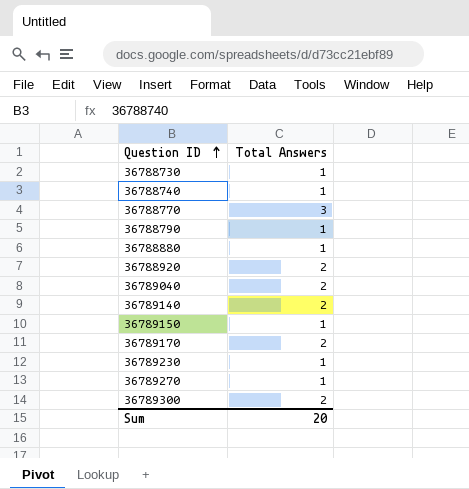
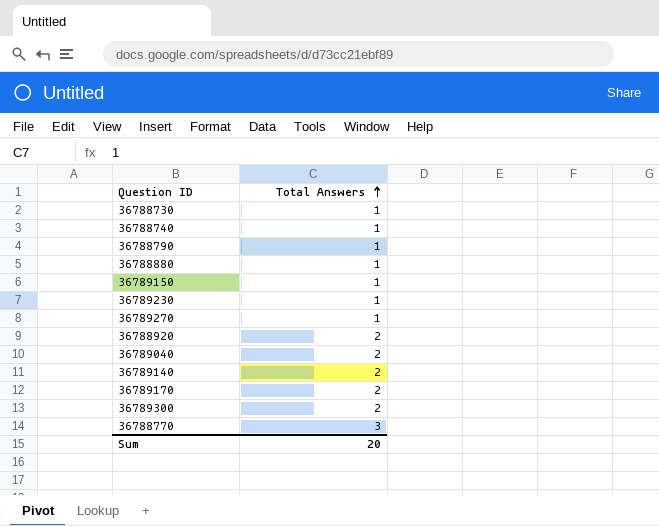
row order: Question ID ascending -> Total Answers ascending

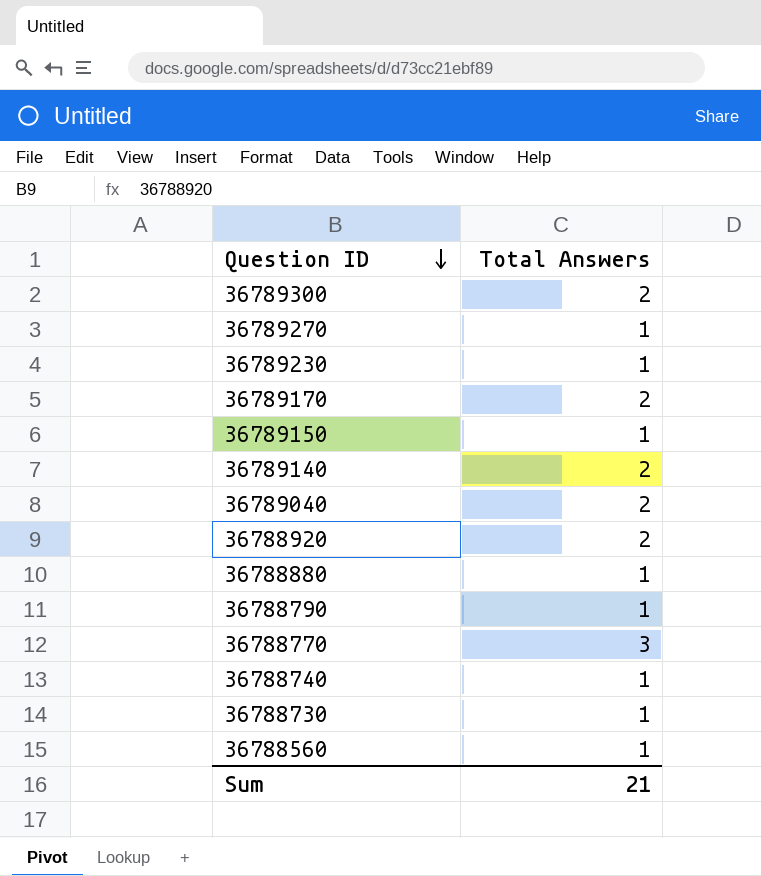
row order: Total Answers ascending -> Question ID descending
row 36788560: none -> 1
Sum | Total Answers: 20 -> 21

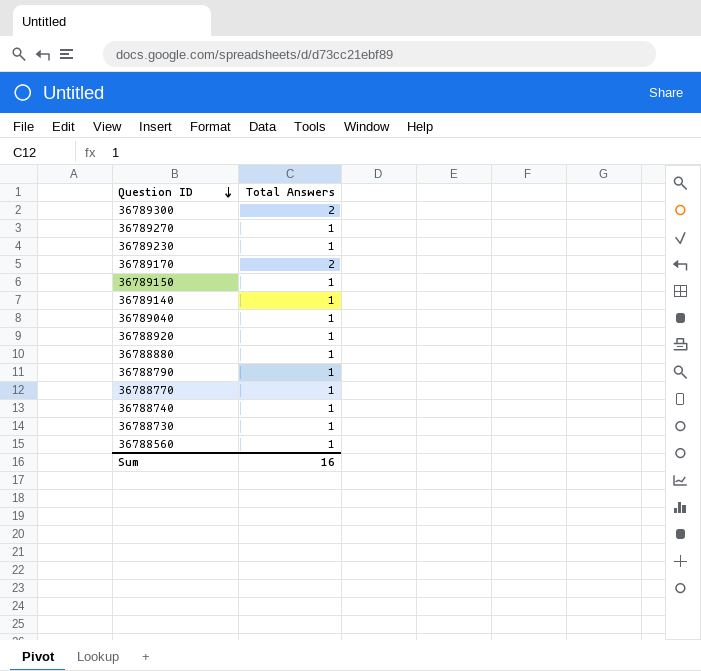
36789140 | Total Answers: 2 -> 1
36789040 | Total Answers: 2 -> 1
36788920 | Total Answers: 2 -> 1
36788770 | Total Answers: 3 -> 1
Sum | Total Answers: 21 -> 16

